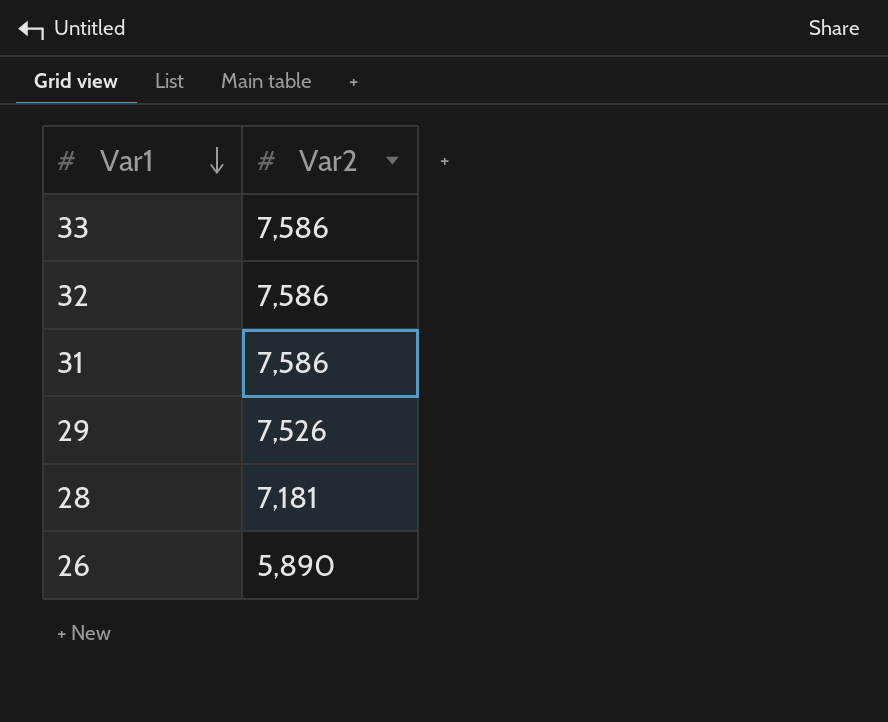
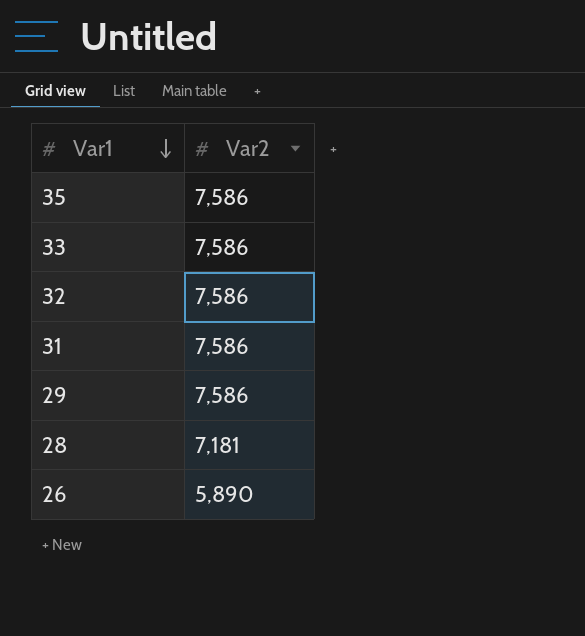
row 35: none -> 7,586
29 | Var2: 7,526 -> 7,586

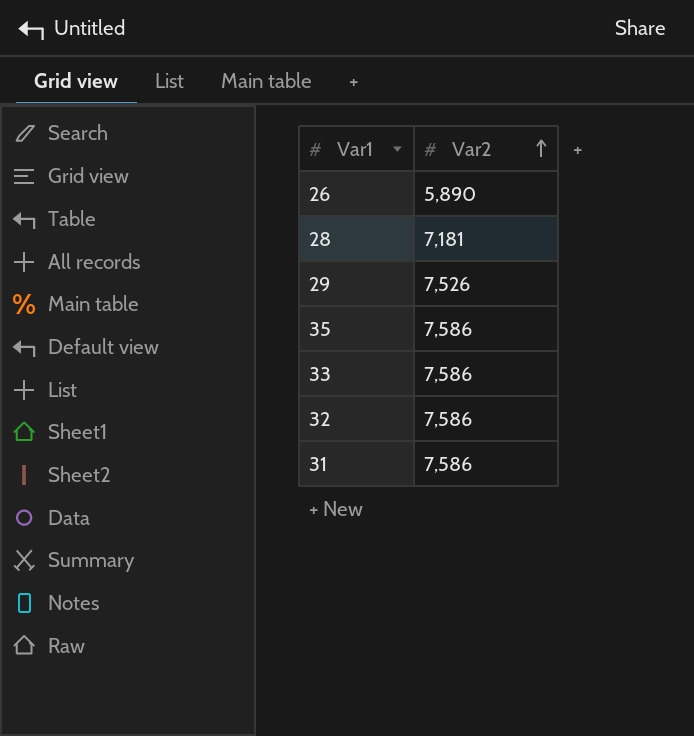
row order: Var1 descending -> Var2 ascending
29 | Var2: 7,586 -> 7,526

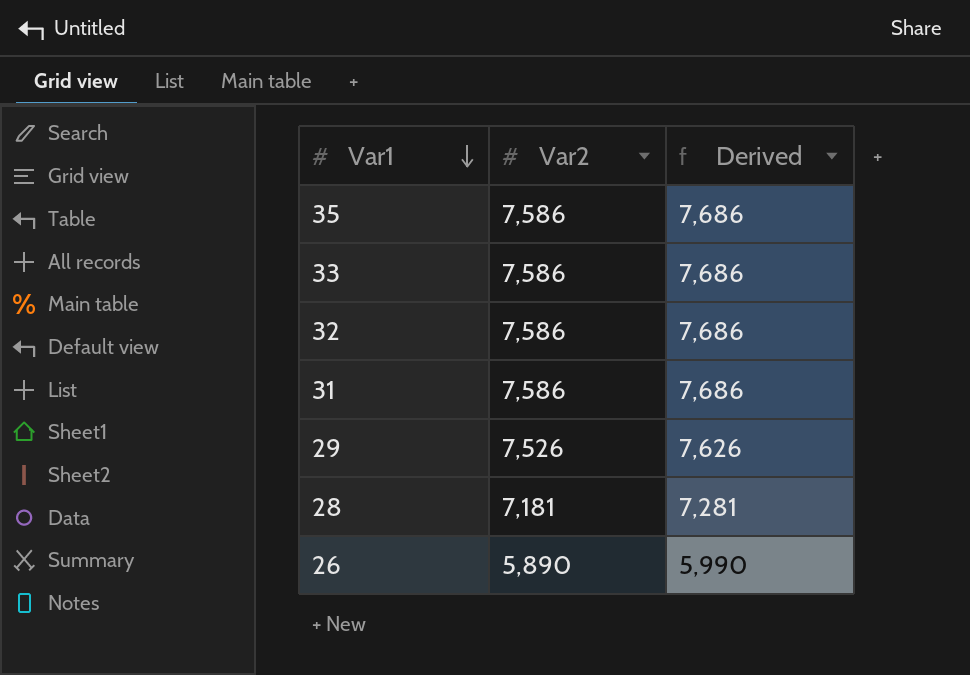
row order: Var2 ascending -> Var1 descending
column Derived | formula: none -> [Var2] + 100

